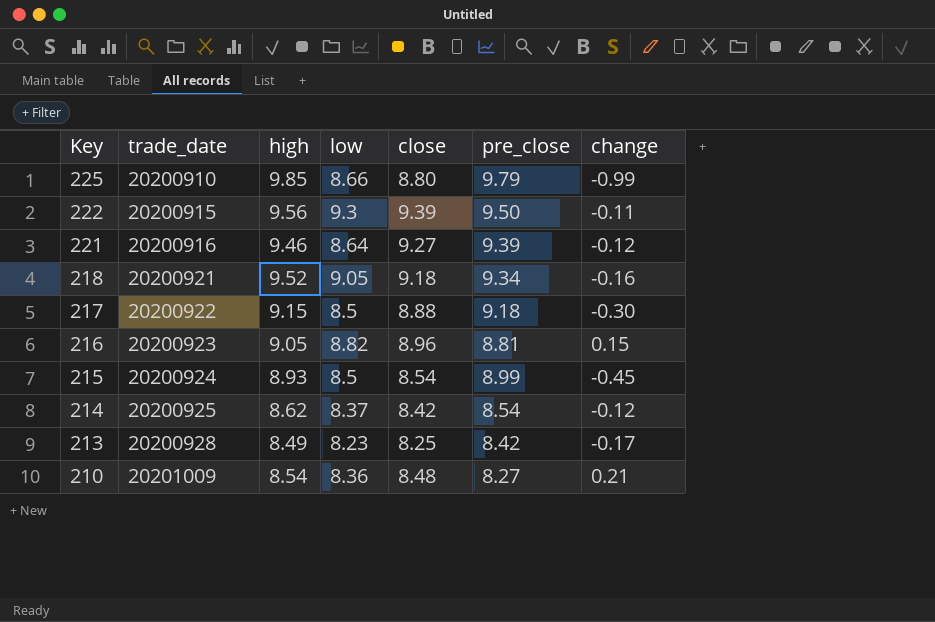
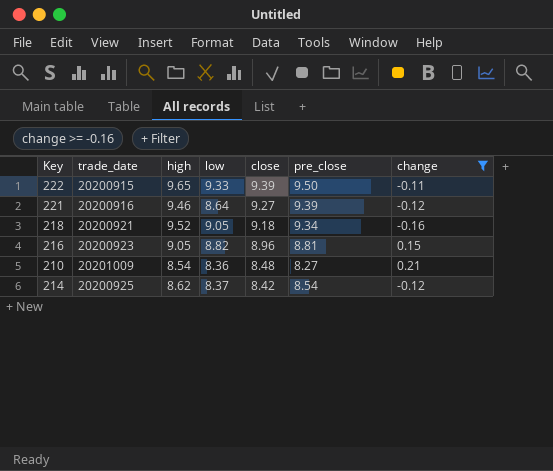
filter: none -> change >= -0.16
row order: Key descending -> close descending
222 | high: 9.56 -> 9.65
222 | low: 9.3 -> 9.33

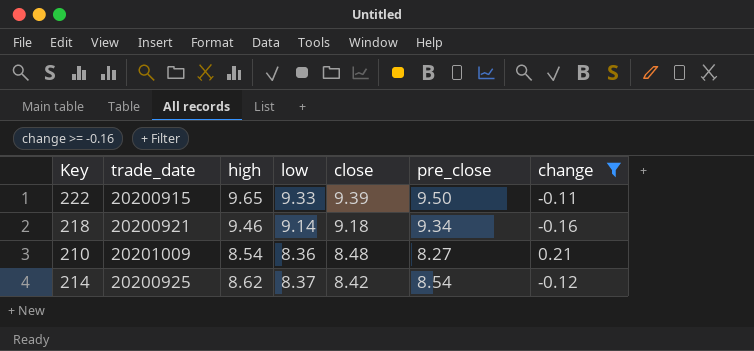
row 221: 20200916 | 9.46 | 8.64 | 9.27 | 9.39 | -0.12 -> none
row 216: 20200923 | 9.05 | 8.82 | 8.96 | 8.81 | 0.15 -> none
218 | high: 9.52 -> 9.46
218 | low: 9.05 -> 9.14

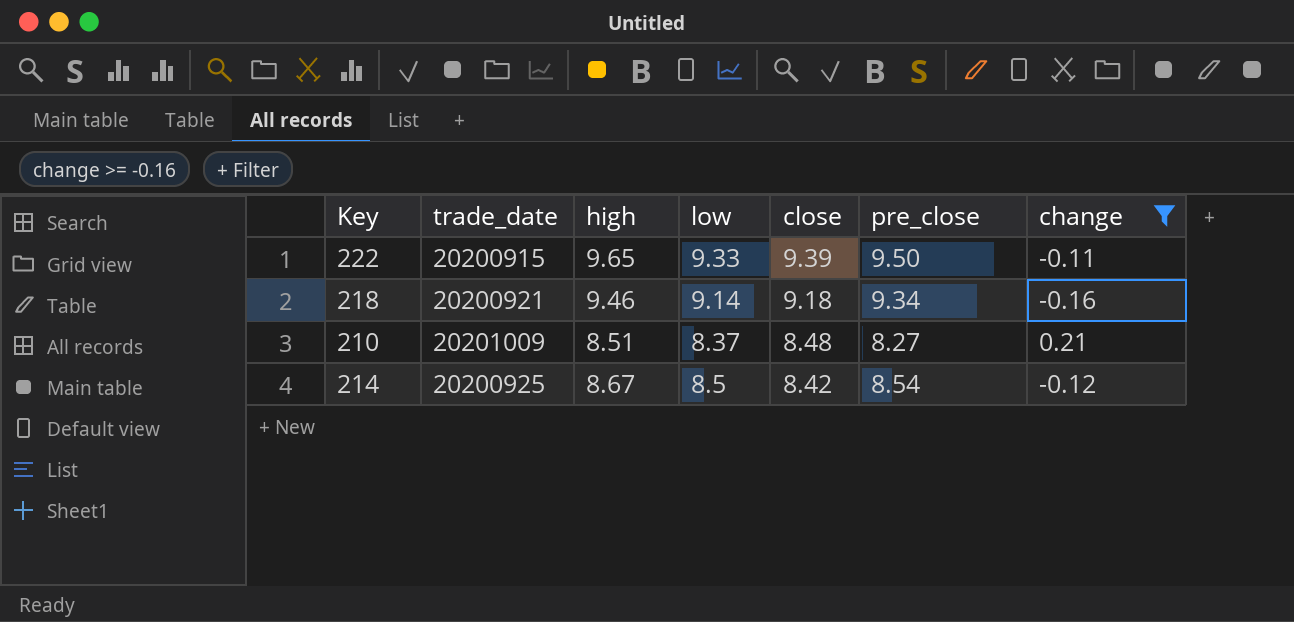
210 | high: 8.54 -> 8.51
210 | low: 8.36 -> 8.37
214 | high: 8.62 -> 8.67
214 | low: 8.37 -> 8.5

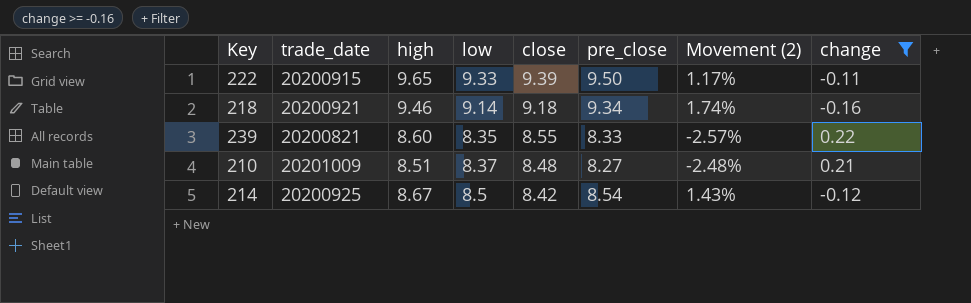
column Movement (2) | formula: none -> ([pre_close] - [close]) / [close]
row 239: none -> 20200821 | 8.60 | 8.35 | 8.55 | 8.33 | -2.57% | 0.22

